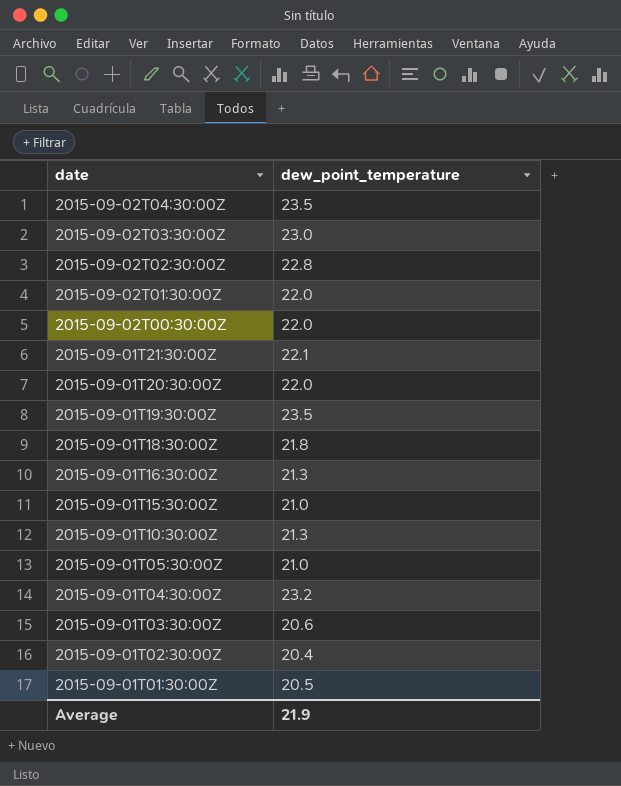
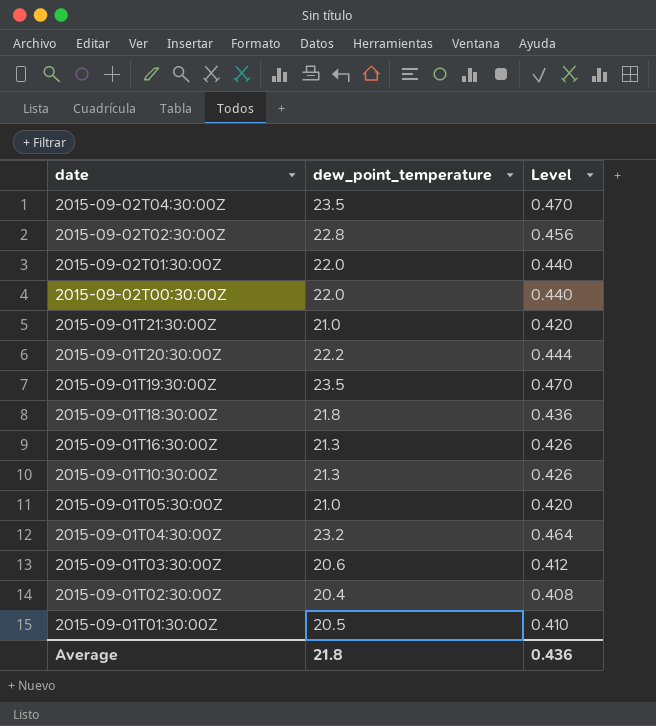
column Level | formula: none -> [dew_point_temperature] * 0.02
row 2015-09-02T03:30:00Z: 23.0 -> none
row 2015-09-01T15:30:00Z: 21.0 -> none
2015-09-01T21:30:00Z | dew_point_temperature: 22.1 -> 21.0
2015-09-01T20:30:00Z | dew_point_temperature: 22.0 -> 22.2
Average | dew_point_temperature: 21.9 -> 21.8

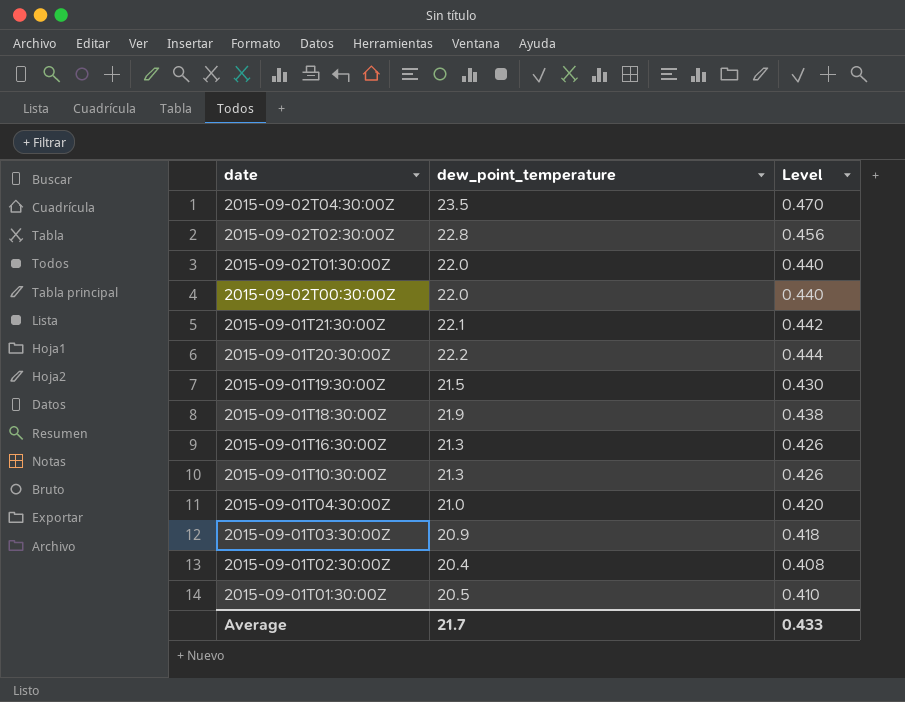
row 2015-09-01T05:30:00Z: 21.0 | 0.420 -> none
2015-09-01T21:30:00Z | dew_point_temperature: 21.0 -> 22.1
2015-09-01T21:30:00Z | Level: 0.420 -> 0.442
2015-09-01T19:30:00Z | dew_point_temperature: 23.5 -> 21.5
2015-09-01T19:30:00Z | Level: 0.470 -> 0.430
2015-09-01T18:30:00Z | dew_point_temperature: 21.8 -> 21.9
2015-09-01T18:30:00Z | Level: 0.436 -> 0.438
2015-09-01T04:30:00Z | dew_point_temperature: 23.2 -> 21.0
2015-09-01T04:30:00Z | Level: 0.464 -> 0.420
2015-09-01T03:30:00Z | dew_point_temperature: 20.6 -> 20.9
2015-09-01T03:30:00Z | Level: 0.412 -> 0.418
Average | dew_point_temperature: 21.8 -> 21.7
Average | Level: 0.436 -> 0.433

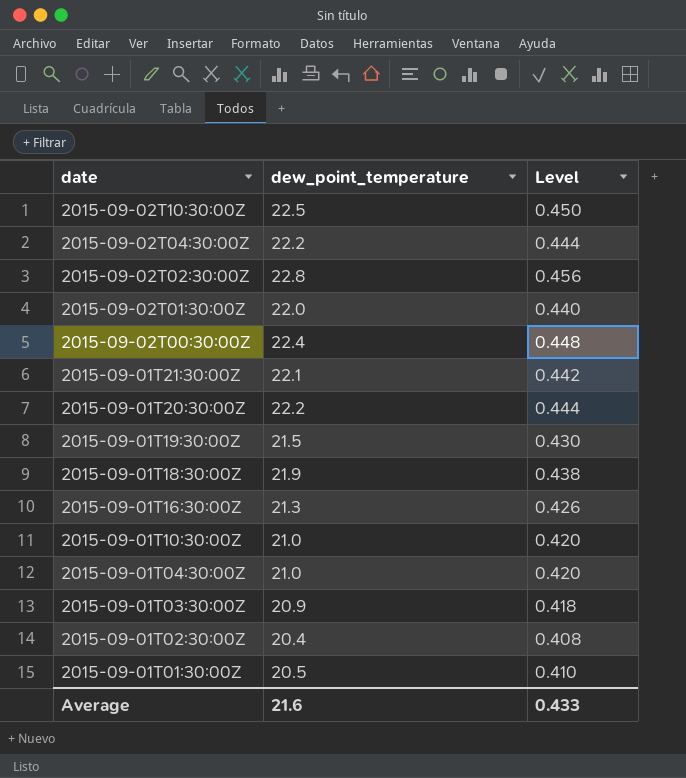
row 2015-09-02T10:30:00Z: none -> 22.5 | 0.450
2015-09-02T04:30:00Z | dew_point_temperature: 23.5 -> 22.2
2015-09-02T04:30:00Z | Level: 0.470 -> 0.444
2015-09-02T00:30:00Z | dew_point_temperature: 22.0 -> 22.4
2015-09-02T00:30:00Z | Level: 0.440 -> 0.448
2015-09-01T10:30:00Z | dew_point_temperature: 21.3 -> 21.0
2015-09-01T10:30:00Z | Level: 0.426 -> 0.420
Average | dew_point_temperature: 21.7 -> 21.6

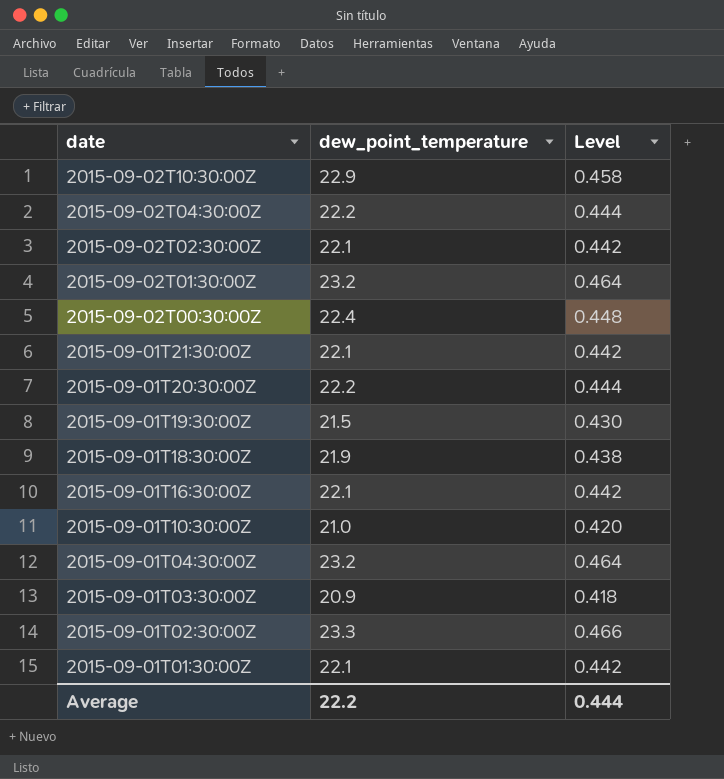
2015-09-02T10:30:00Z | dew_point_temperature: 22.5 -> 22.9
2015-09-02T10:30:00Z | Level: 0.450 -> 0.458
2015-09-02T02:30:00Z | dew_point_temperature: 22.8 -> 22.1
2015-09-02T02:30:00Z | Level: 0.456 -> 0.442
2015-09-02T01:30:00Z | dew_point_temperature: 22.0 -> 23.2
2015-09-02T01:30:00Z | Level: 0.440 -> 0.464
2015-09-01T16:30:00Z | dew_point_temperature: 21.3 -> 22.1
2015-09-01T16:30:00Z | Level: 0.426 -> 0.442
2015-09-01T04:30:00Z | dew_point_temperature: 21.0 -> 23.2
2015-09-01T04:30:00Z | Level: 0.420 -> 0.464
2015-09-01T02:30:00Z | dew_point_temperature: 20.4 -> 23.3
2015-09-01T02:30:00Z | Level: 0.408 -> 0.466
2015-09-01T01:30:00Z | dew_point_temperature: 20.5 -> 22.1
2015-09-01T01:30:00Z | Level: 0.410 -> 0.442
Average | dew_point_temperature: 21.6 -> 22.2
Average | Level: 0.433 -> 0.444

